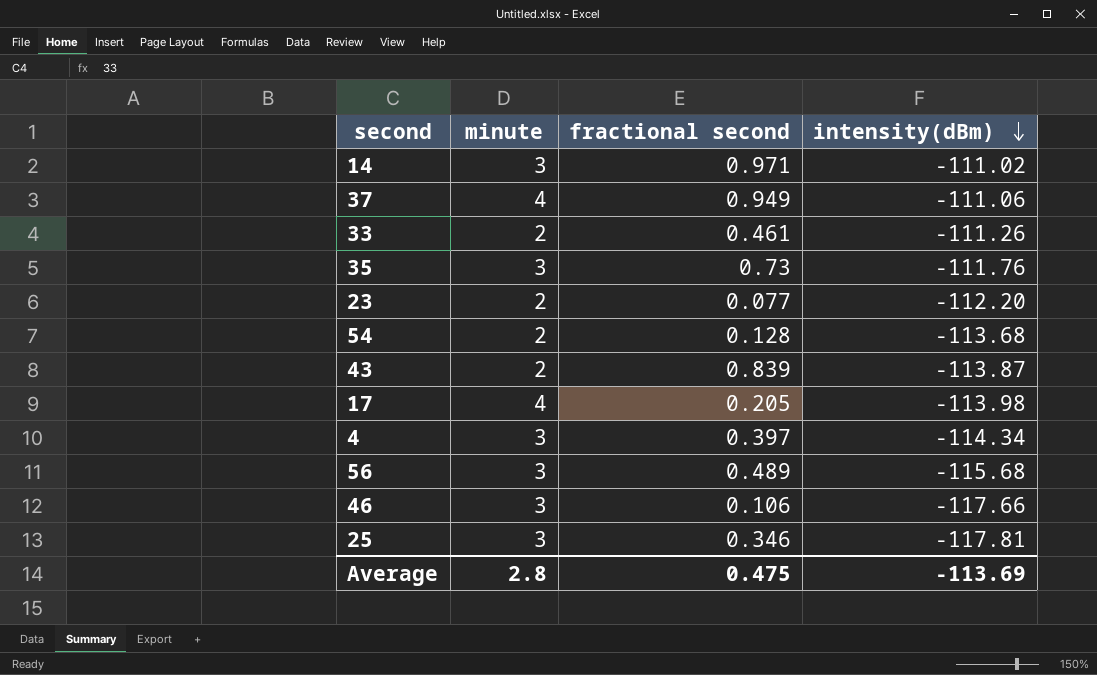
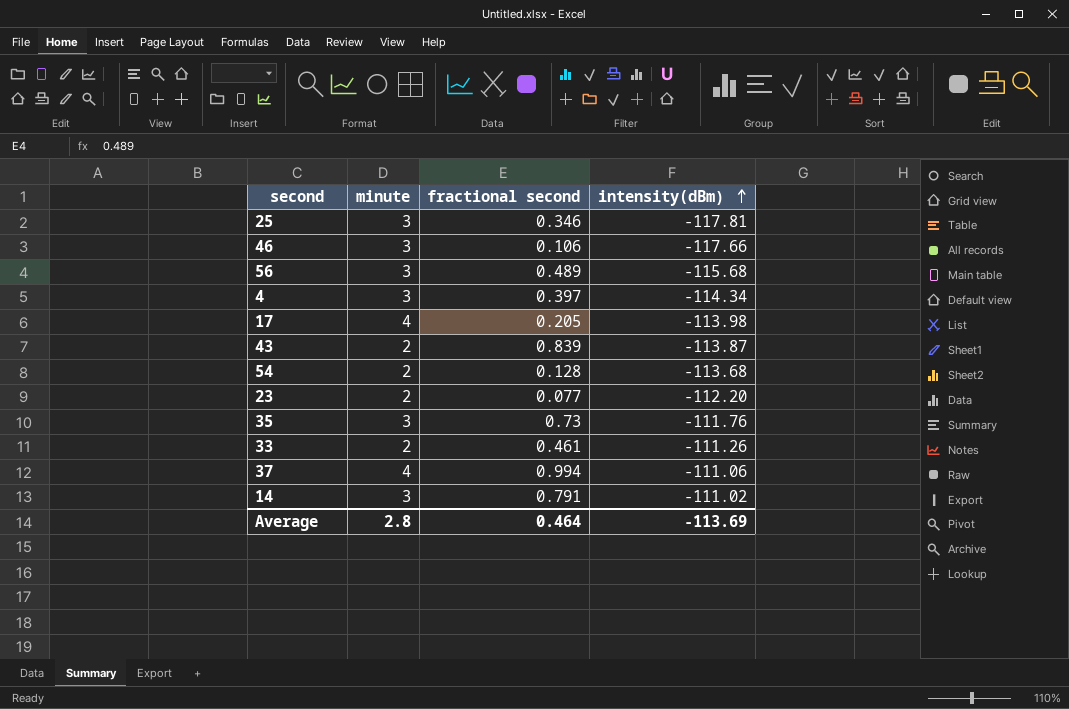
row order: intensity(dBm) descending -> intensity(dBm) ascending
37 | fractional second: 0.949 -> 0.994
14 | fractional second: 0.971 -> 0.791
Average | fractional second: 0.475 -> 0.464

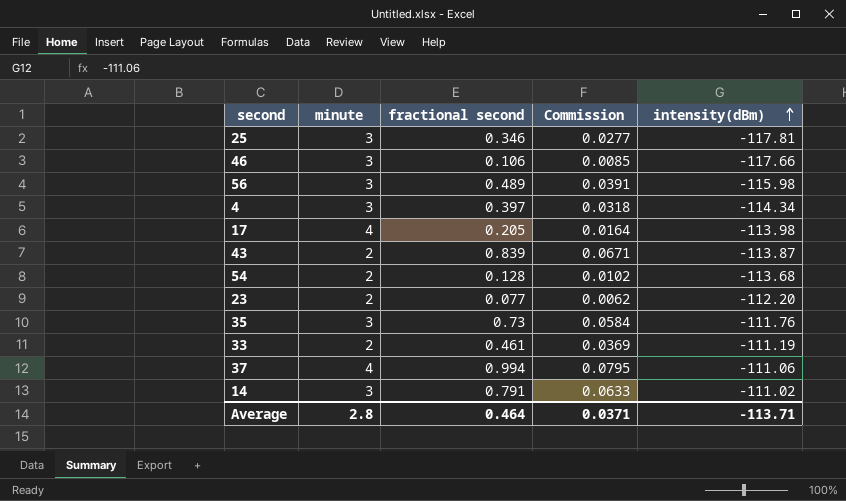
column Commission | formula: none -> [fractional second] * 0.08
56 | intensity(dBm): -115.68 -> -115.98
33 | intensity(dBm): -111.26 -> -111.19
Average | intensity(dBm): -113.69 -> -113.71

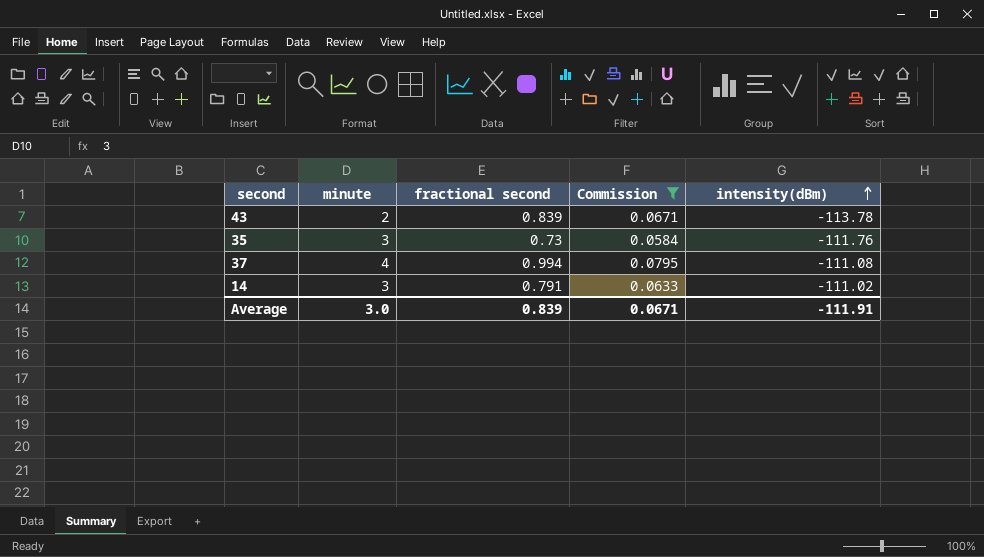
filter: none -> Commission >= 0.0584
43 | intensity(dBm): -113.87 -> -113.78
37 | intensity(dBm): -111.06 -> -111.08
Average | minute: 2.8 -> 3.0
Average | fractional second: 0.464 -> 0.839
Average | Commission: 0.0371 -> 0.0671
Average | intensity(dBm): -113.71 -> -111.91

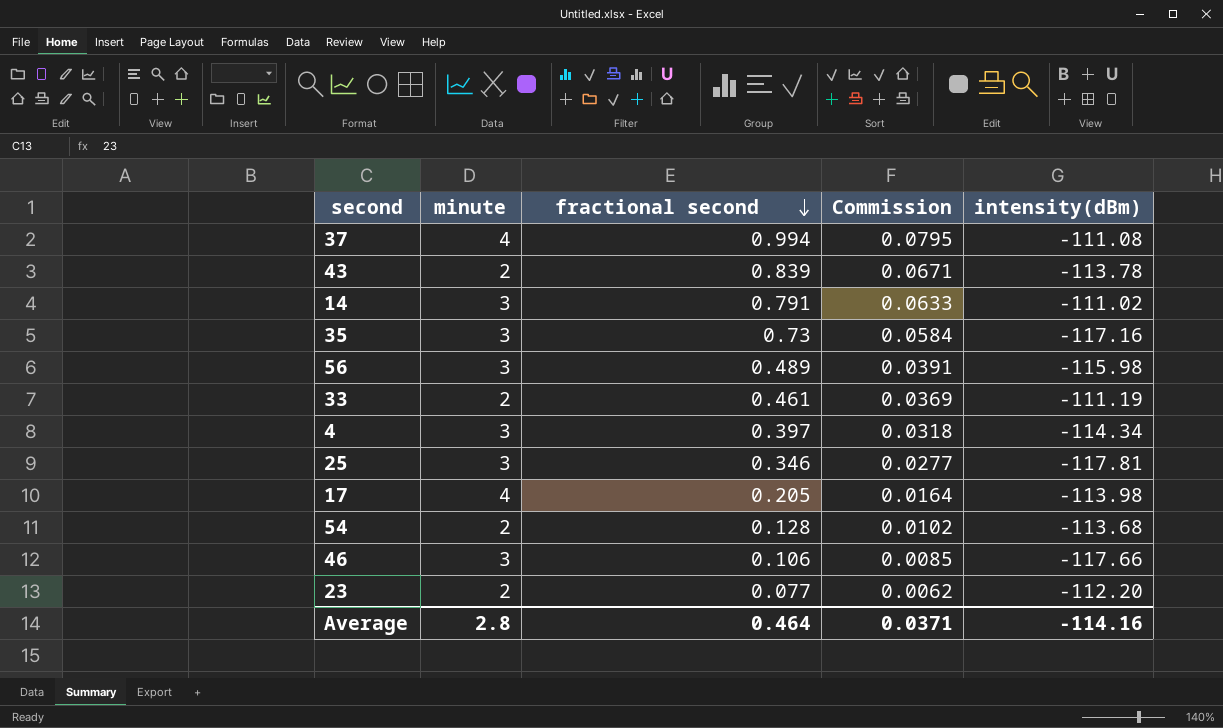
filter: Commission >= 0.0584 -> none
row order: intensity(dBm) ascending -> fractional second descending
35 | intensity(dBm): -111.76 -> -117.16
Average | minute: 3.0 -> 2.8
Average | fractional second: 0.839 -> 0.464
Average | Commission: 0.0671 -> 0.0371
Average | intensity(dBm): -111.91 -> -114.16

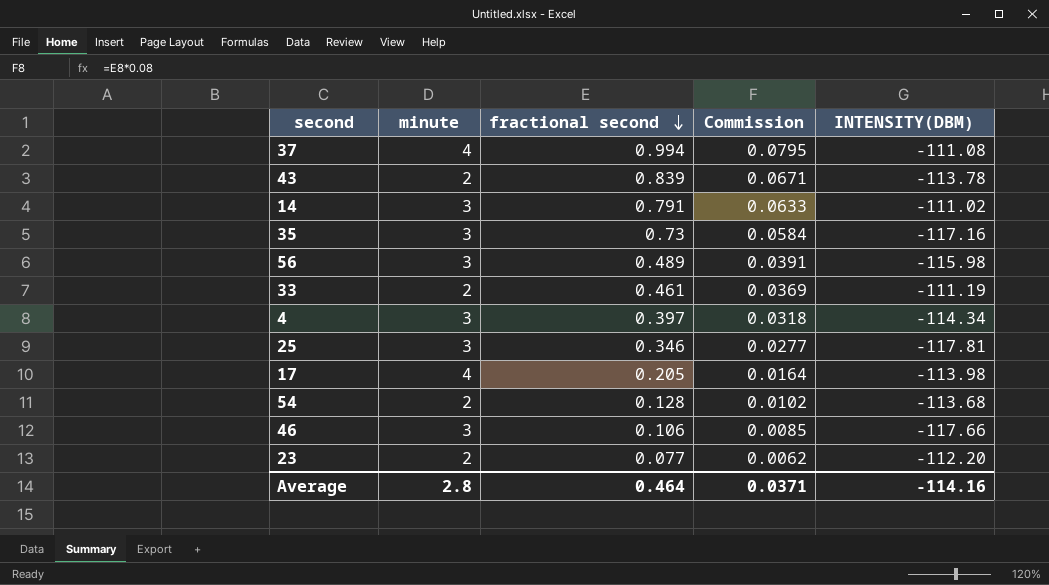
column name: intensity(dBm) -> INTENSITY(DBM)

